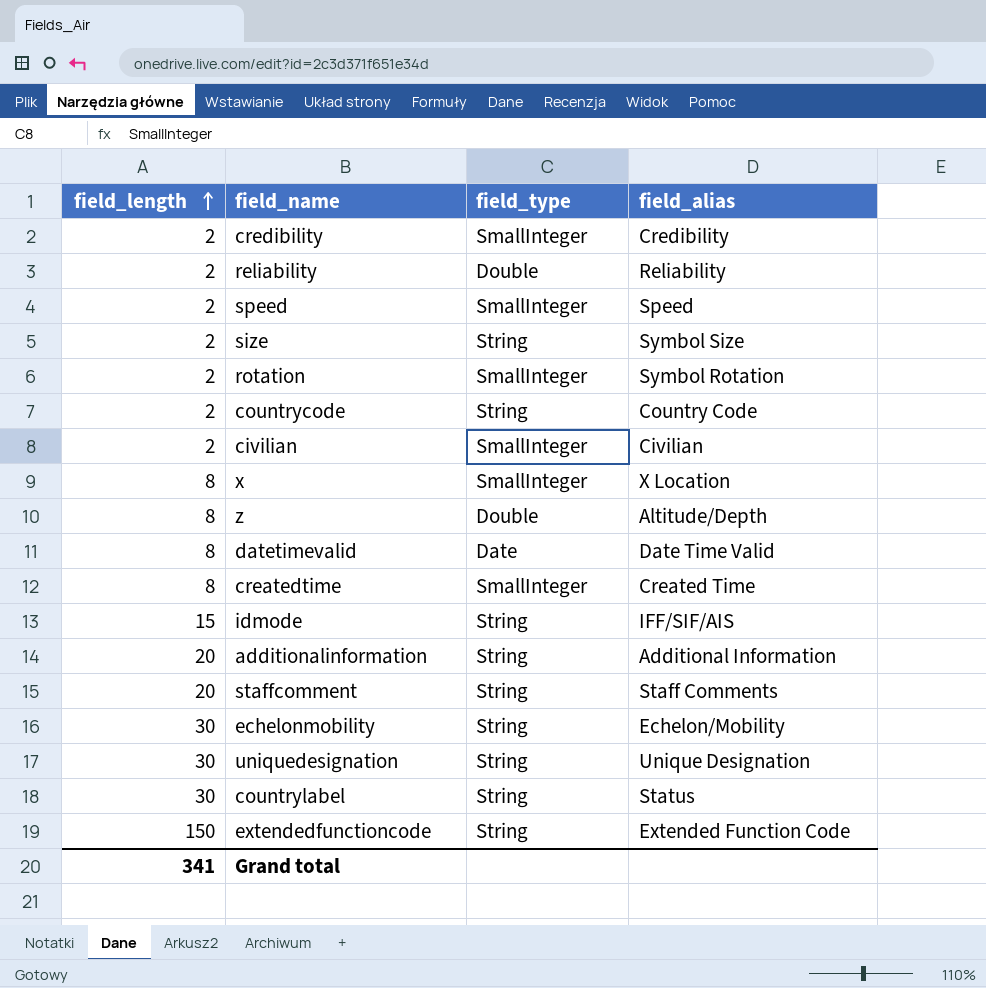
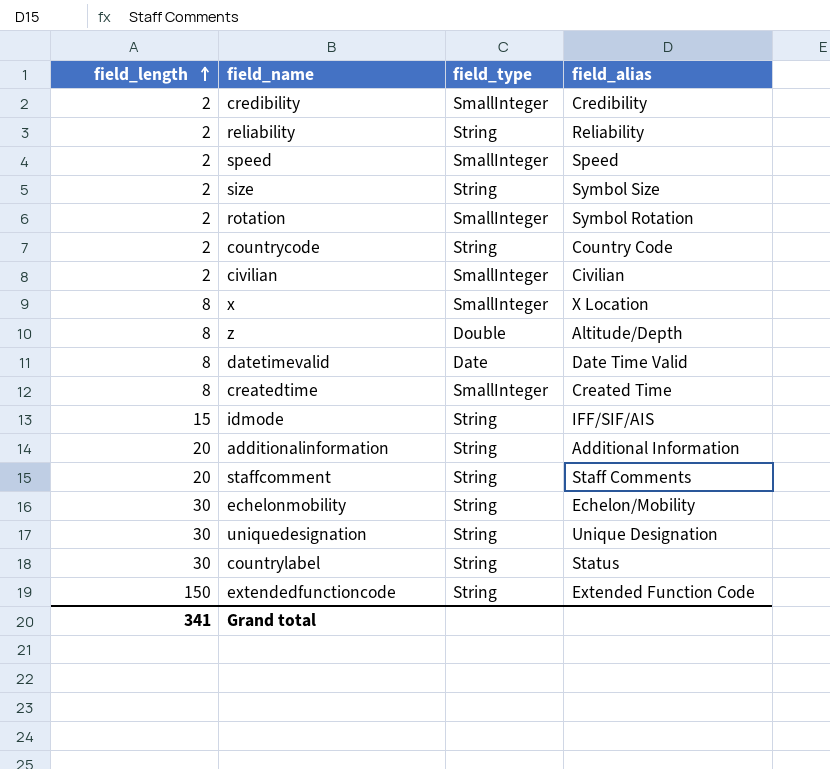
reliability | field_type: Double -> String

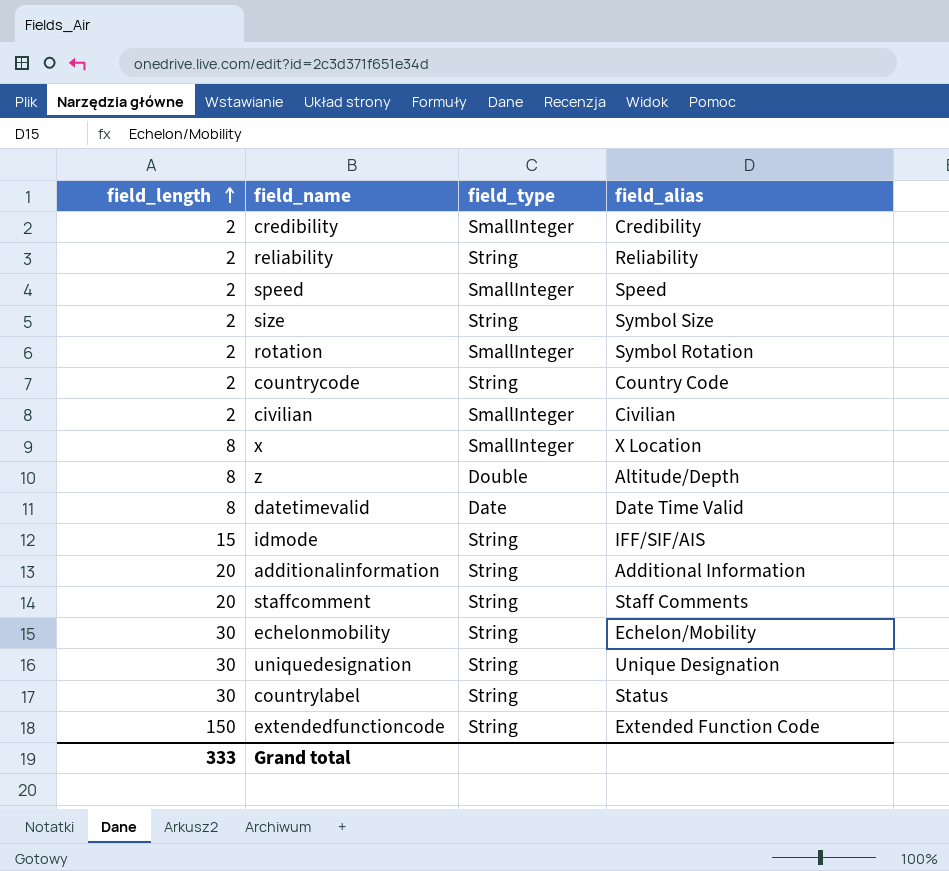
row createdtime: 8 | SmallInteger | Created Time -> none
Grand total | field_length: 341 -> 333

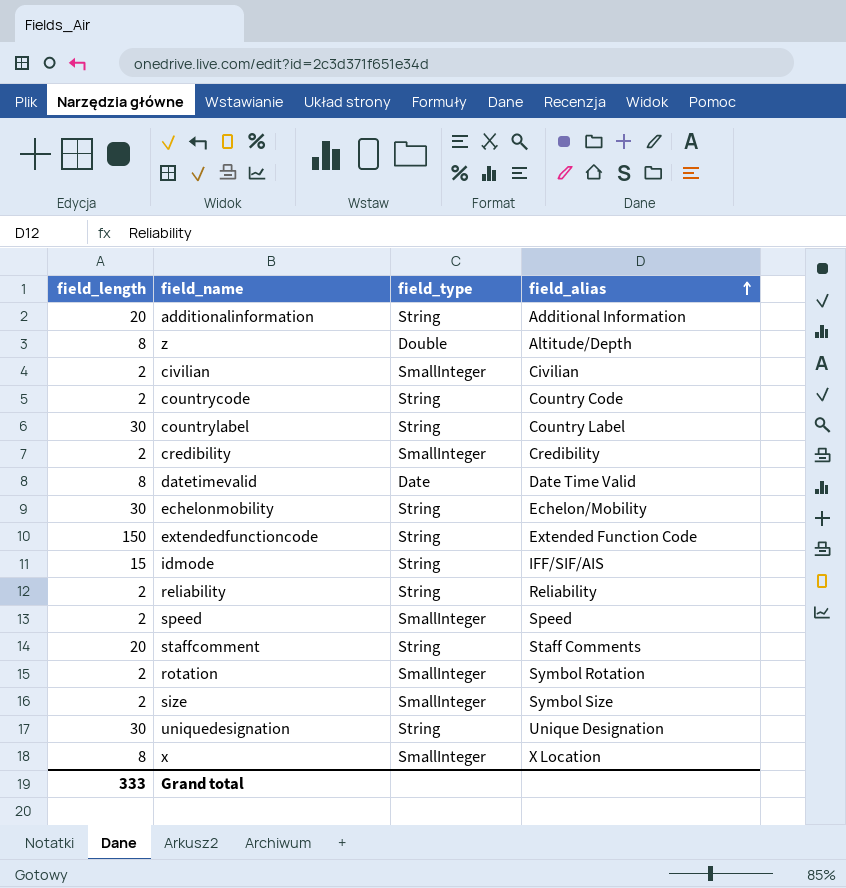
row order: field_length ascending -> field_alias ascending
countrylabel | field_alias: Status -> Country Label
size | field_type: String -> SmallInteger

